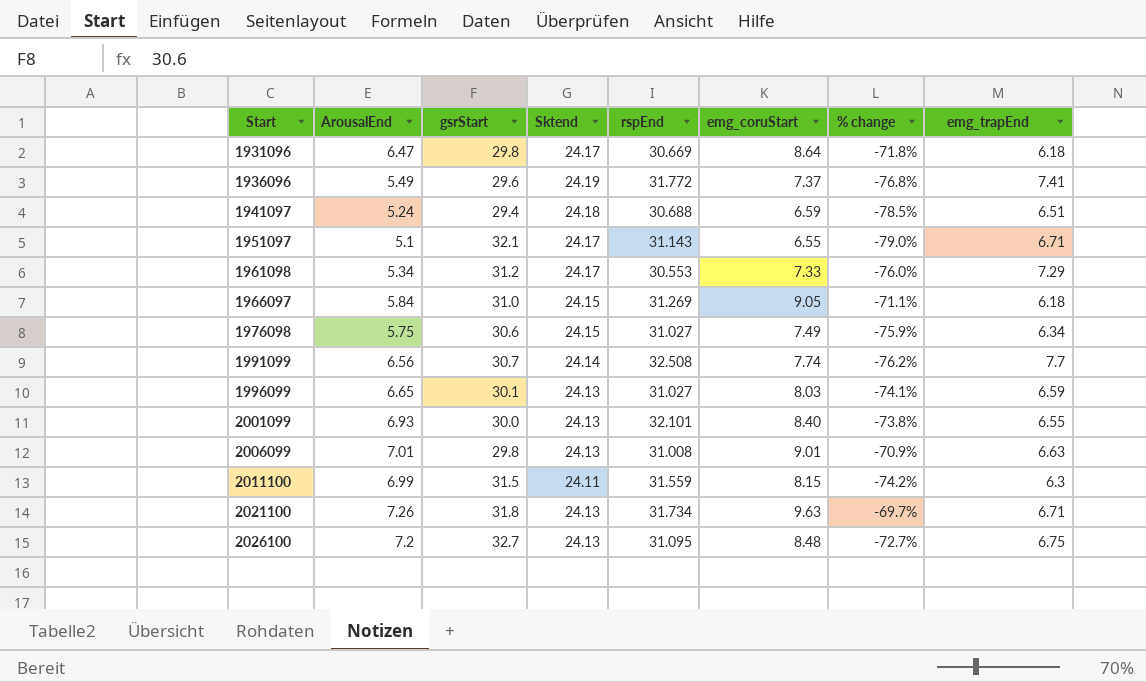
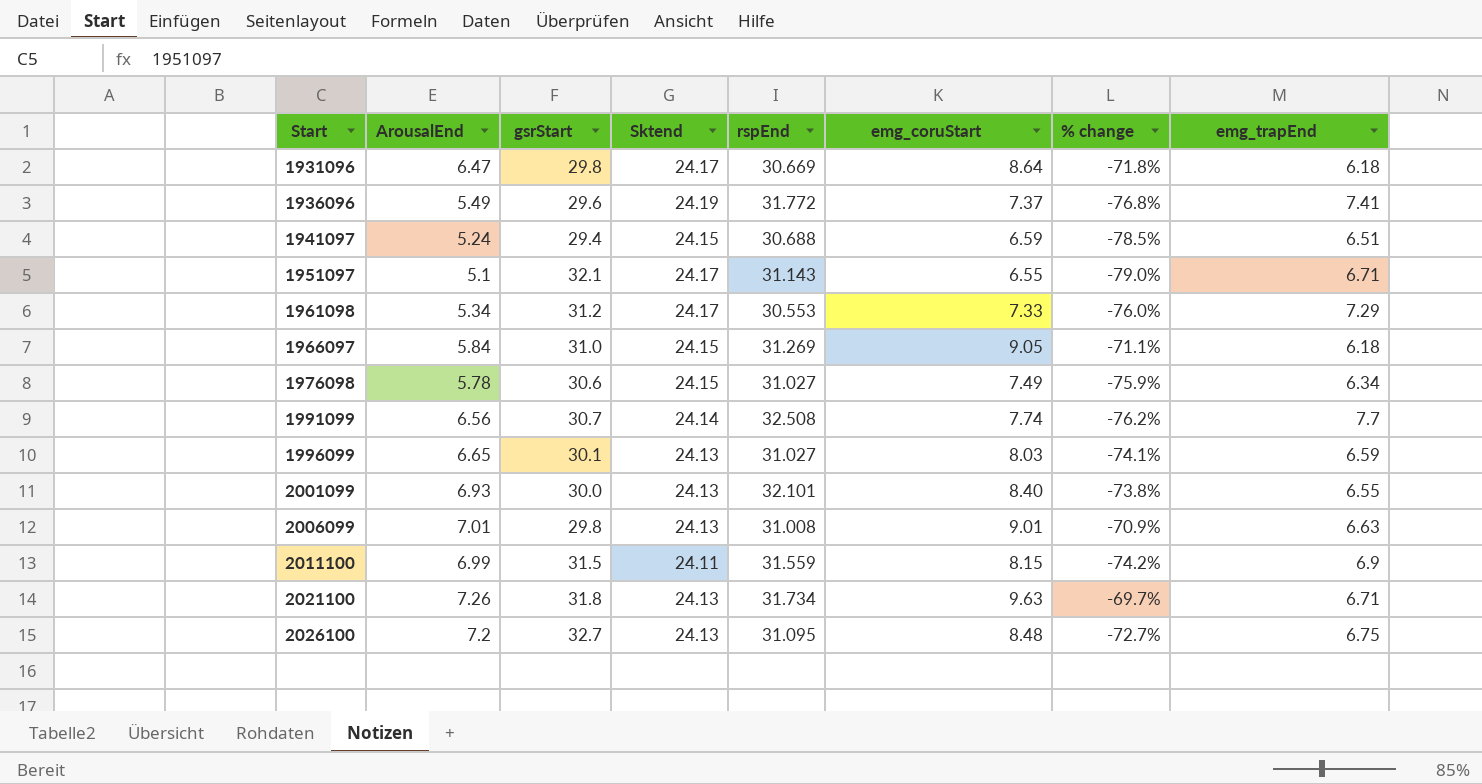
1941097 | Sktend: 24.18 -> 24.15
1976098 | ArousalEnd: 5.75 -> 5.78
2011100 | emg_trapEnd: 6.3 -> 6.9

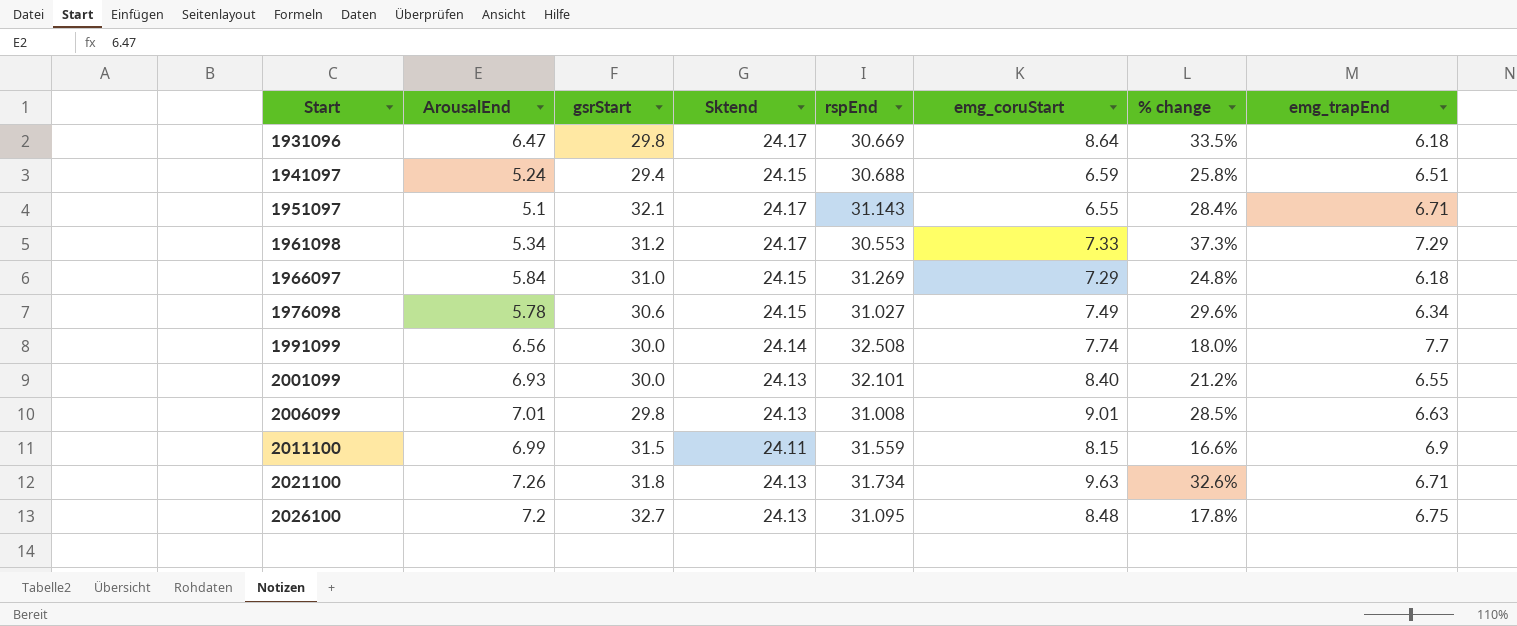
column % change | formula: ([emg_coruStart] - [rspEnd]) / [rspEnd] -> ([emg_coruStart] - [ArousalEnd]) / [ArousalEnd]
row 1936096: 5.49 | 29.6 | 24.19 | 31.772 | 7.37 | -76.8% | 7.41 -> none
row 1996099: 6.65 | 30.1 | 24.13 | 31.027 | 8.03 | -74.1% | 6.59 -> none
1966097 | emg_coruStart: 9.05 -> 7.29
1991099 | gsrStart: 30.7 -> 30.0

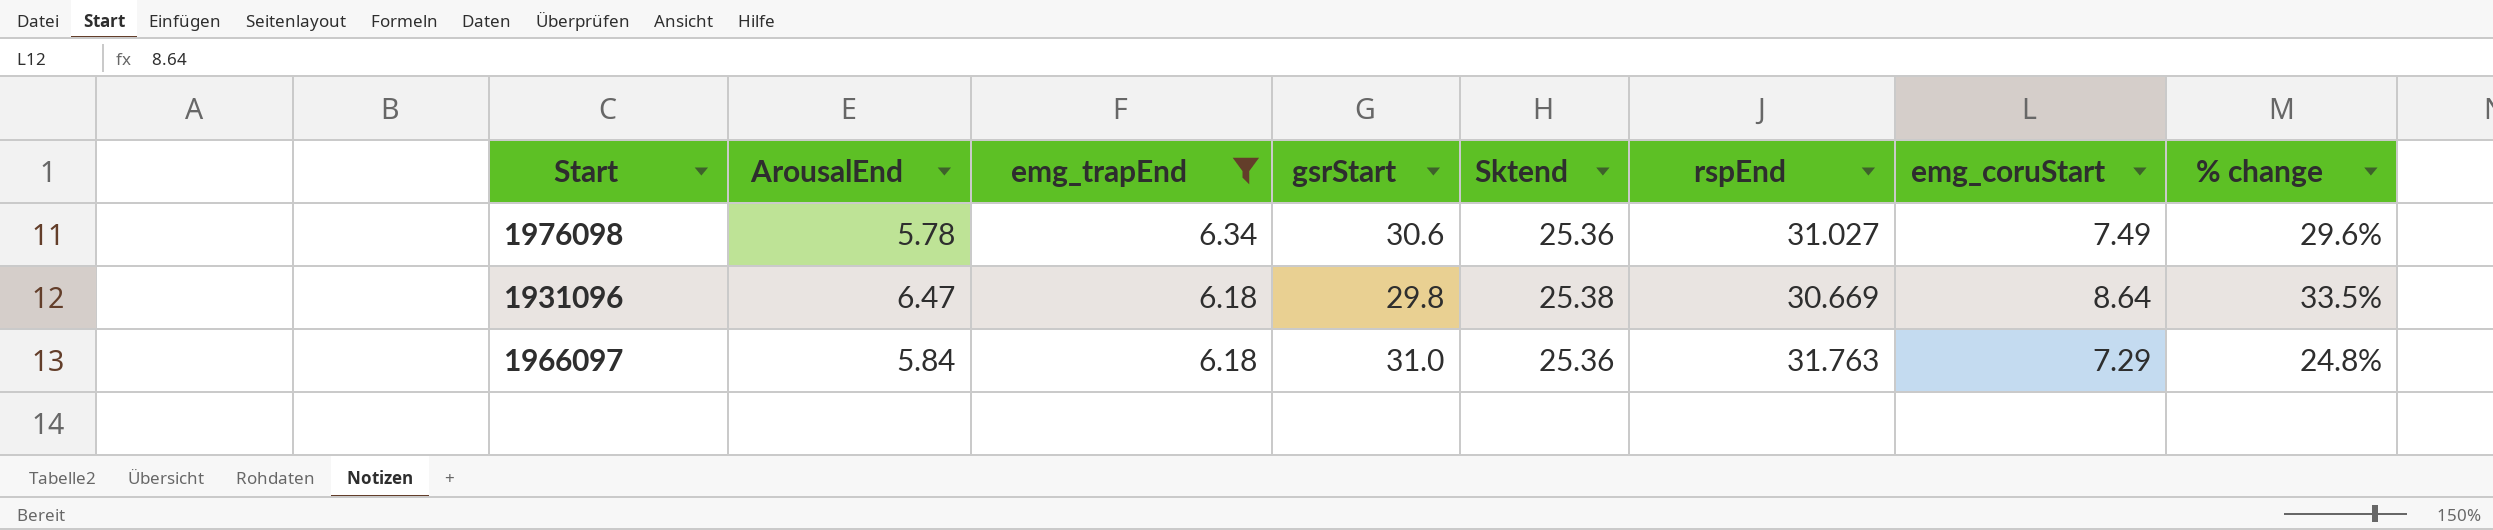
filter: none -> emg_trapEnd <= 6.34
row order: Start ascending -> emg_trapEnd descending
column emg_trapEnd | position: 8 -> 3
1976098 | Sktend: 24.15 -> 25.36
1931096 | Sktend: 24.17 -> 25.38
1966097 | Sktend: 24.15 -> 25.36
1966097 | rspEnd: 31.269 -> 31.763

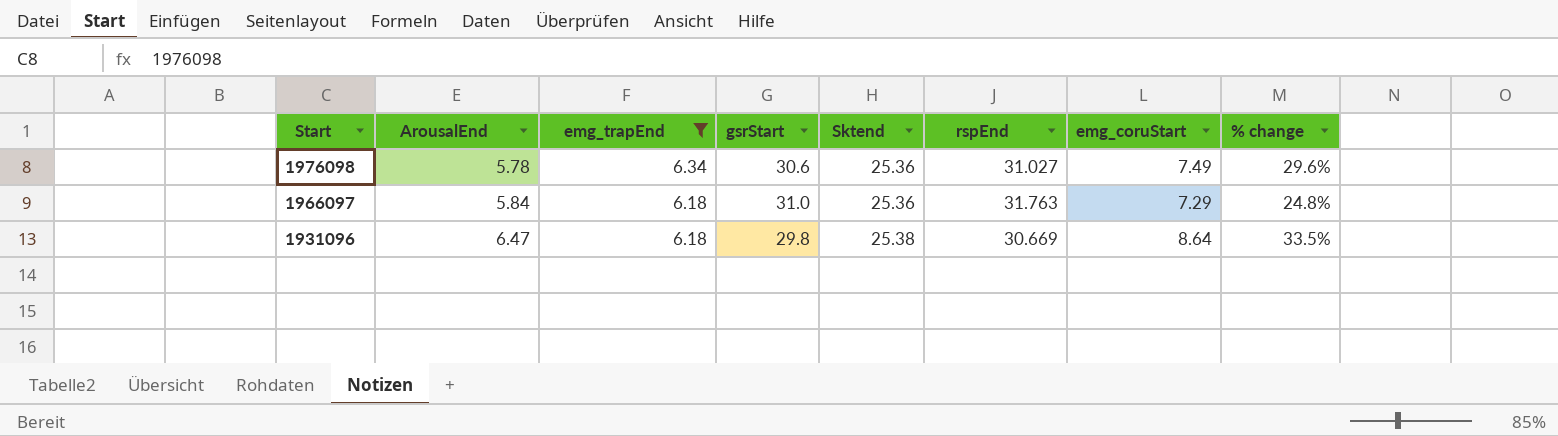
row order: emg_trapEnd descending -> Start descending

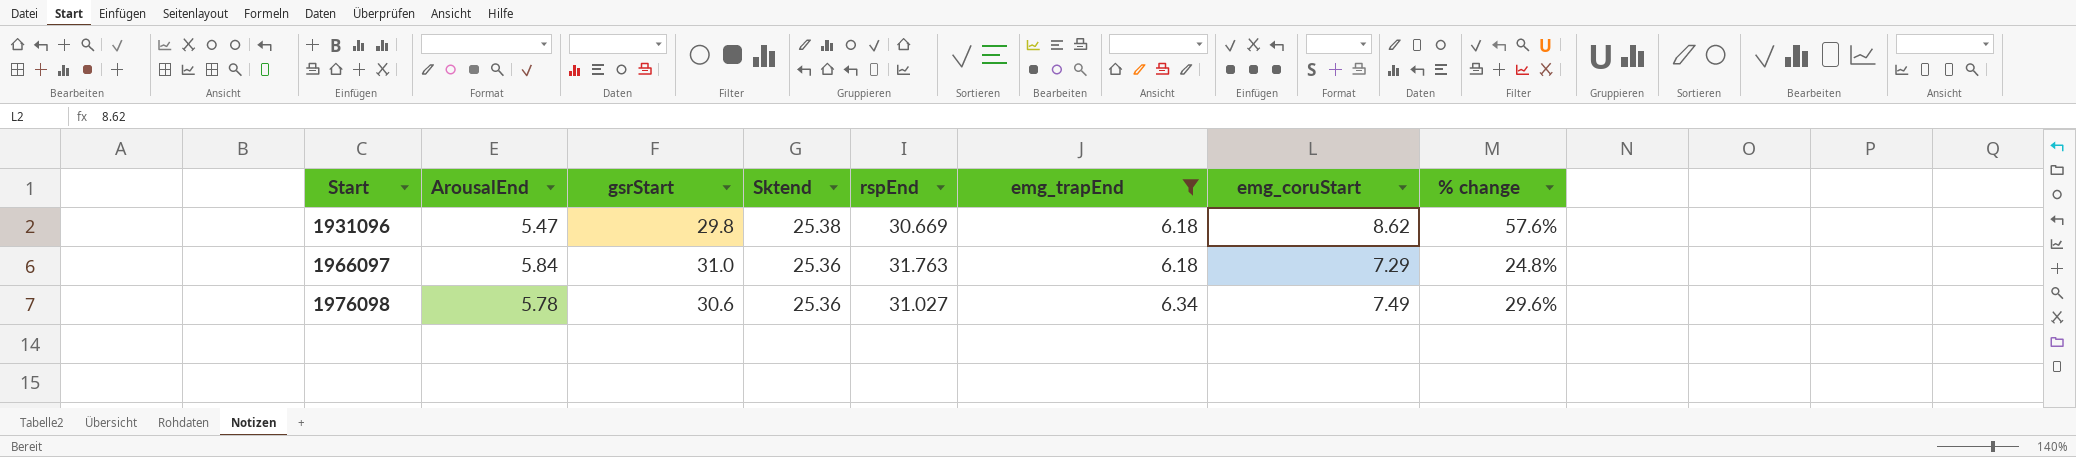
row order: Start descending -> Start ascending
column emg_trapEnd | position: 3 -> 6
1931096 | ArousalEnd: 6.47 -> 5.47
1931096 | emg_coruStart: 8.64 -> 8.62
1931096 | % change: 33.5% -> 57.6%

